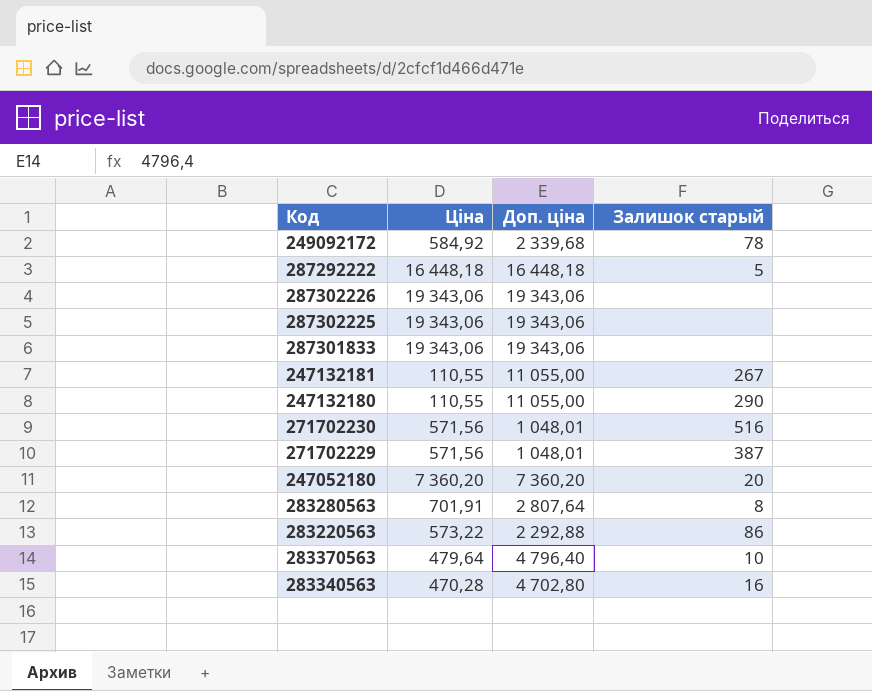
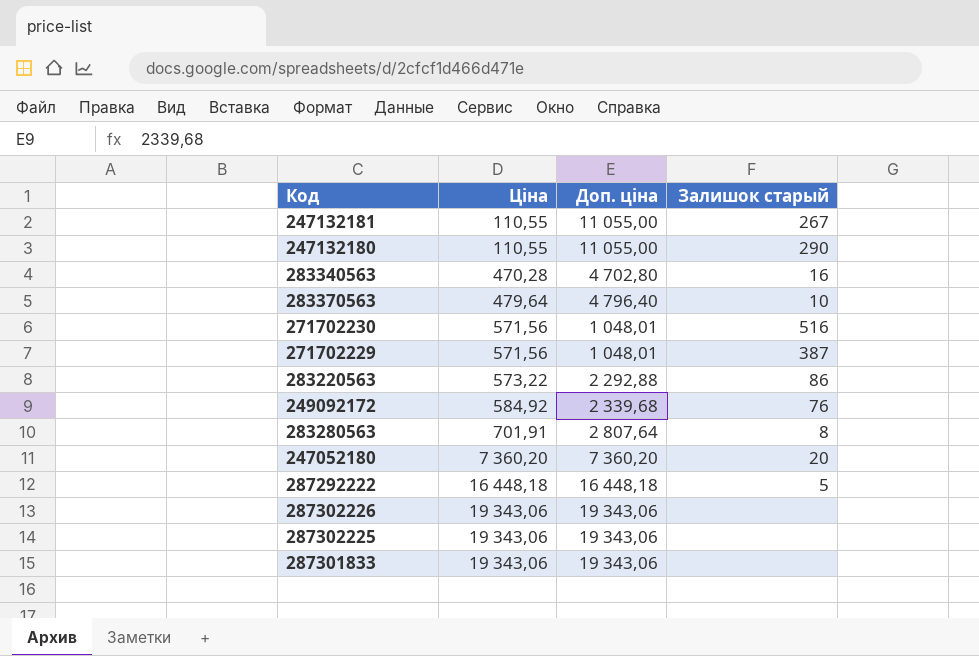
row order: none -> Ціна ascending
249092172 | Залишок старый: 78 -> 76

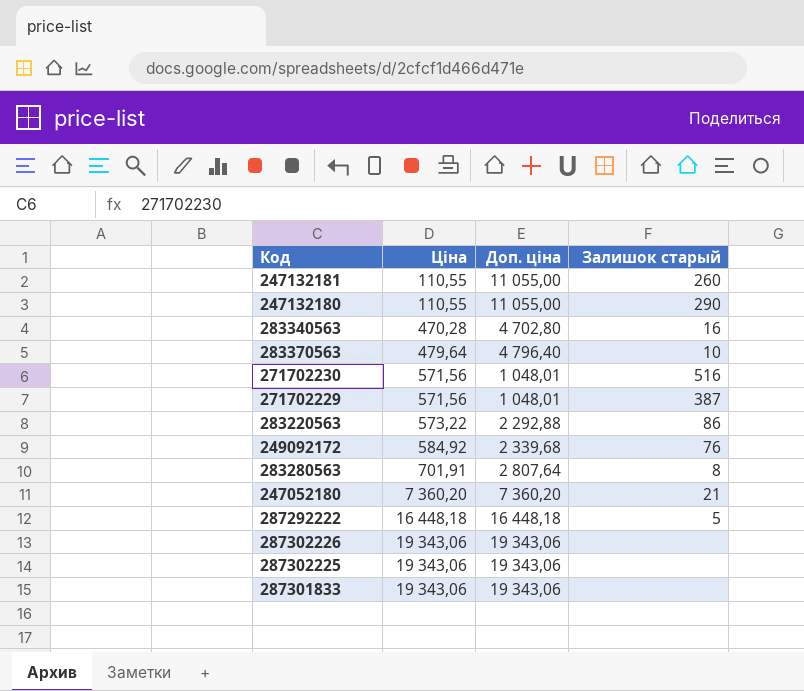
247132181 | Залишок старый: 267 -> 260
247052180 | Залишок старый: 20 -> 21

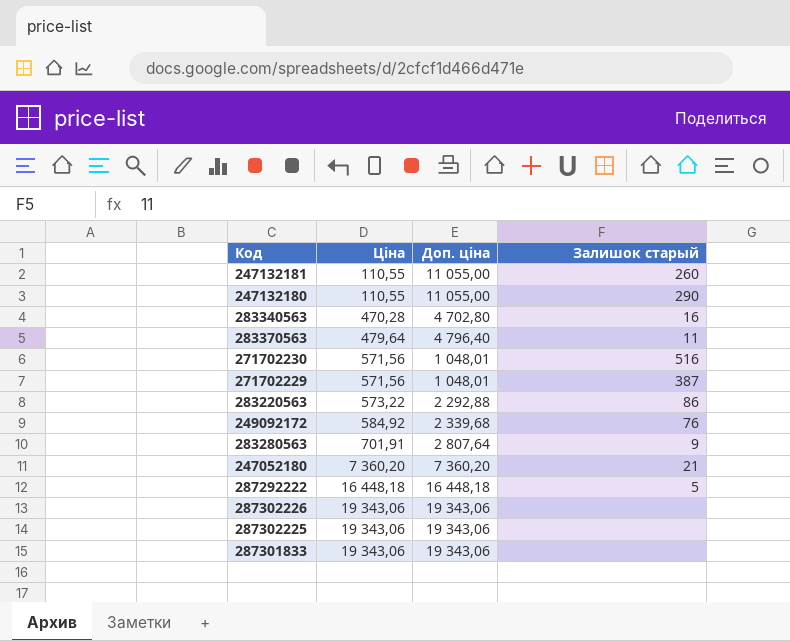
283370563 | Залишок старый: 10 -> 11
283280563 | Залишок старый: 8 -> 9

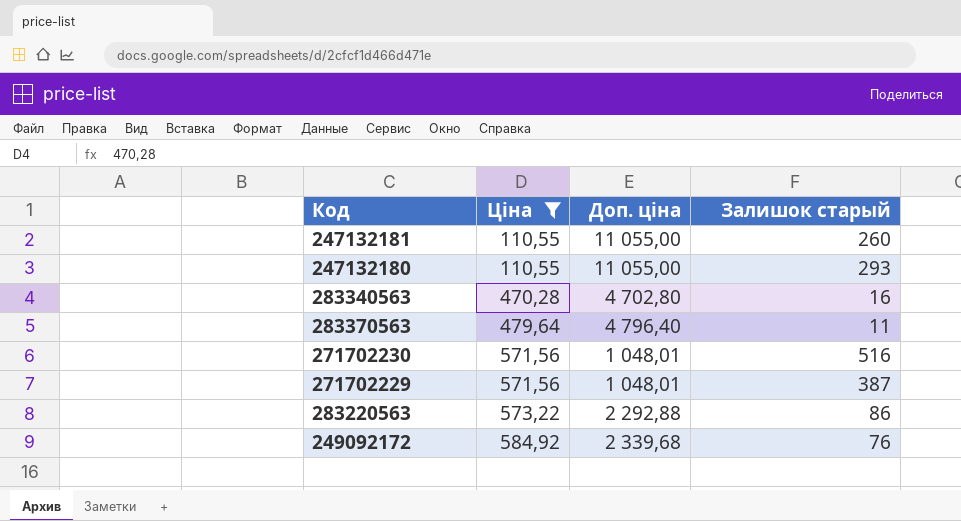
filter: none -> Ціна <= 584,92
247132180 | Залишок старый: 290 -> 293

